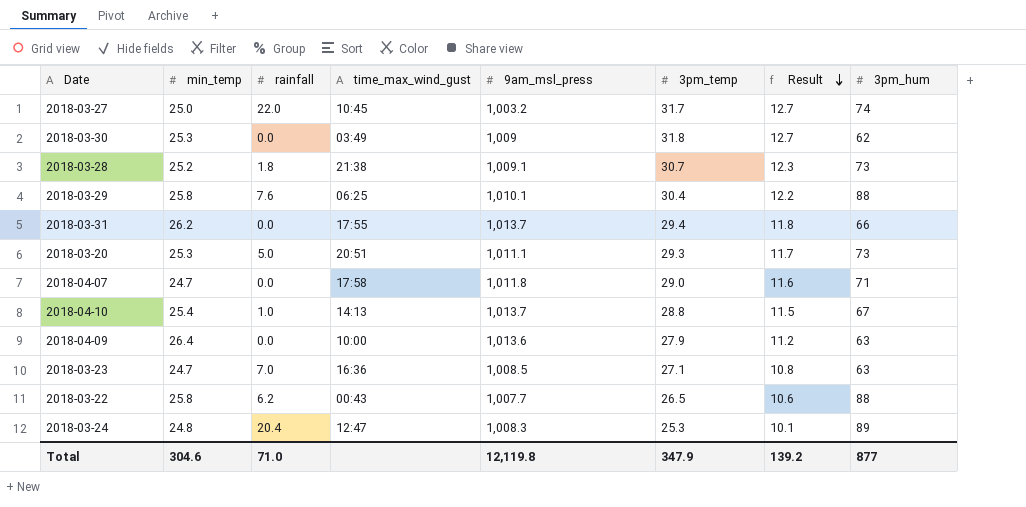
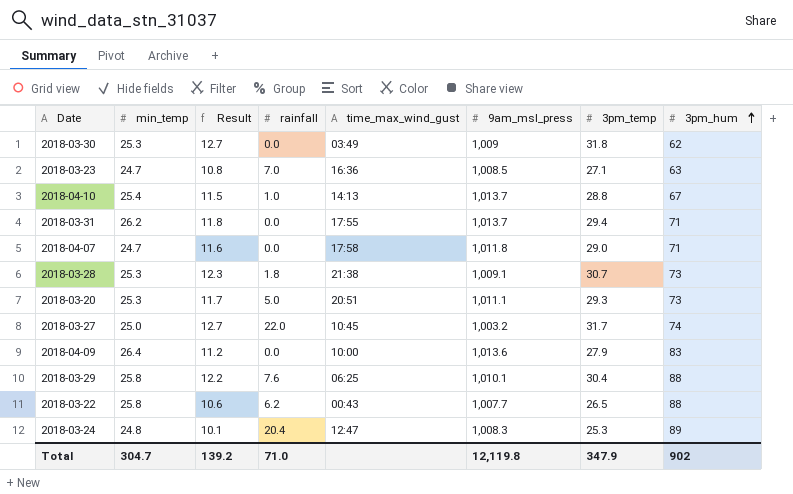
row order: Result descending -> 3pm_hum ascending
column Result | position: 7 -> 3
2018-03-31 | 3pm_hum: 66 -> 71
2018-03-28 | min_temp: 25.2 -> 25.3
2018-04-09 | 3pm_hum: 63 -> 83
Total | min_temp: 304.6 -> 304.7
Total | 3pm_hum: 877 -> 902

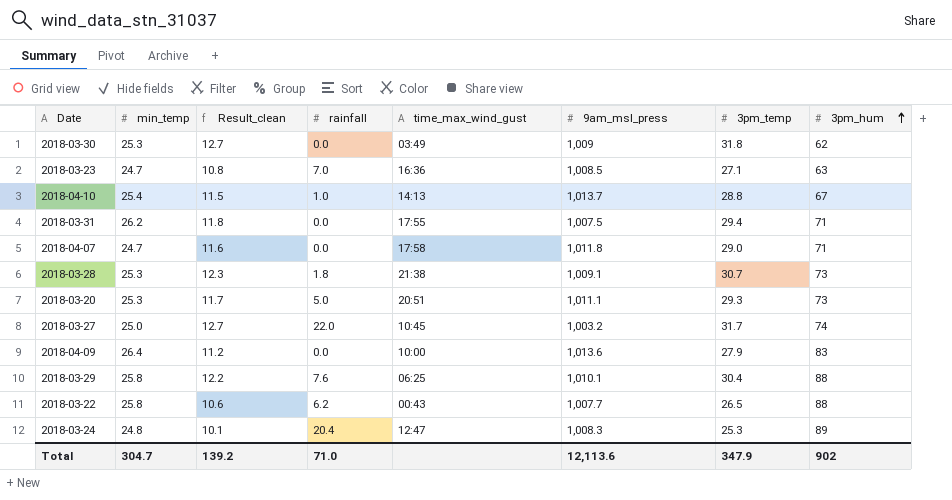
column name: Result -> Result_clean
2018-03-31 | 9am_msl_press: 1,013.7 -> 1,007.5
Total | 9am_msl_press: 12,119.8 -> 12,113.6

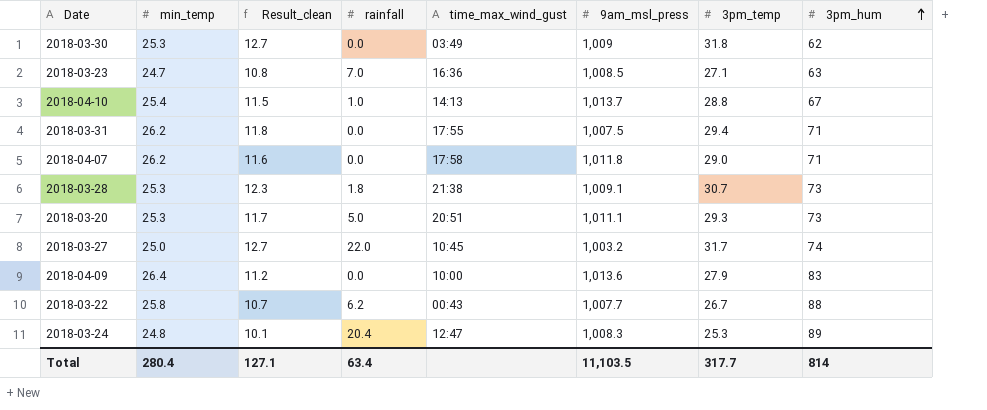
row 2018-03-29: 25.8 | 12.2 | 7.6 | 06:25 | 1,010.1 | 30.4 | 88 -> none
2018-04-07 | min_temp: 24.7 -> 26.2
2018-03-22 | Result_clean: 10.6 -> 10.7
2018-03-22 | 3pm_temp: 26.5 -> 26.7
Total | min_temp: 304.7 -> 280.4
Total | Result_clean: 139.2 -> 127.1
Total | rainfall: 71.0 -> 63.4
Total | 9am_msl_press: 12,113.6 -> 11,103.5
Total | 3pm_temp: 347.9 -> 317.7
Total | 3pm_hum: 902 -> 814

